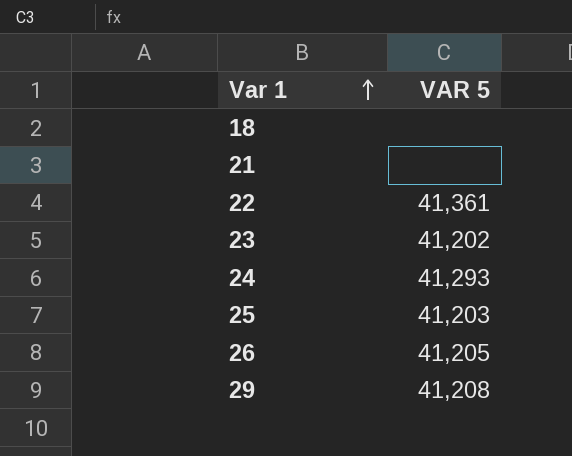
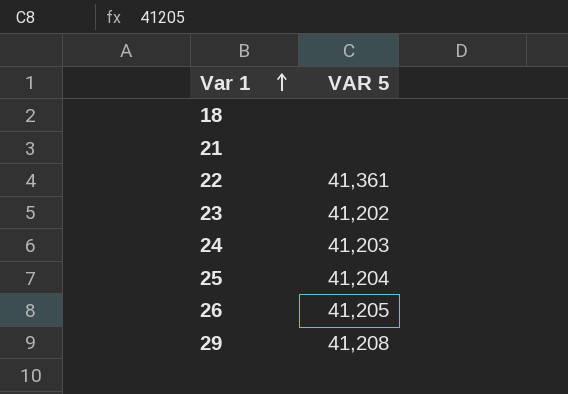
24 | VAR 5: 41,293 -> 41,203
25 | VAR 5: 41,203 -> 41,204

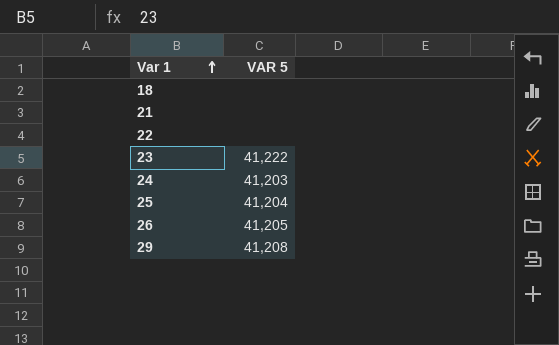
22 | VAR 5: 41,361 -> none
23 | VAR 5: 41,202 -> 41,222

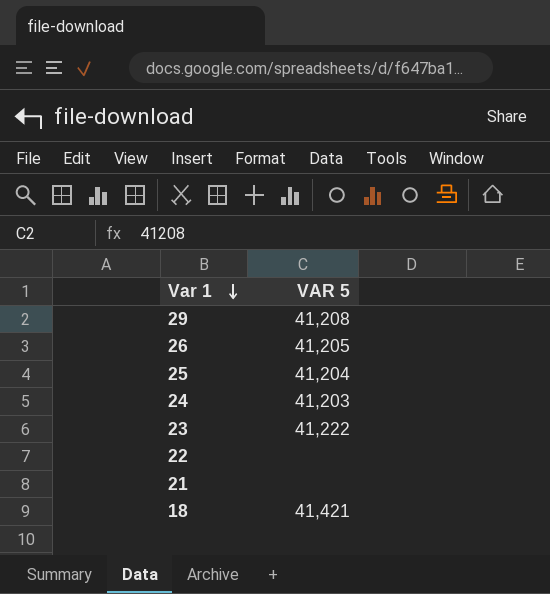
row order: Var 1 ascending -> Var 1 descending
18 | VAR 5: none -> 41,421

